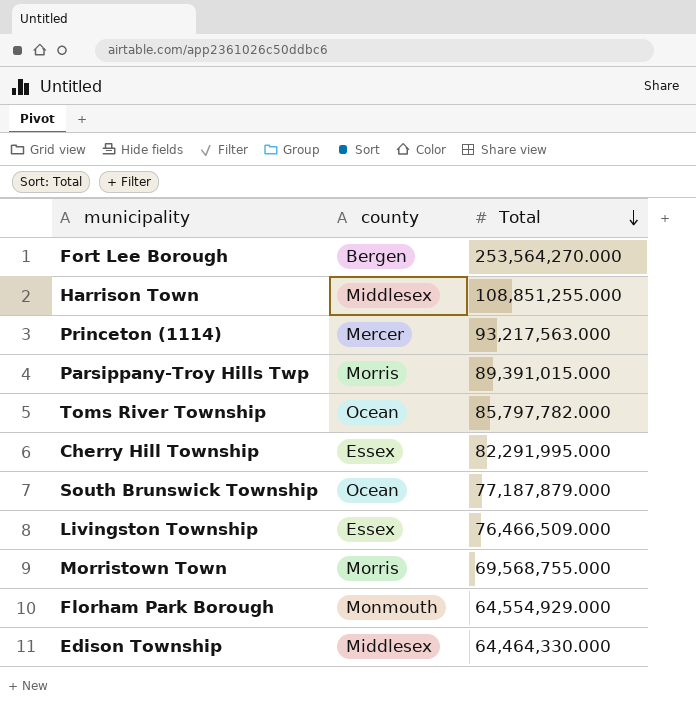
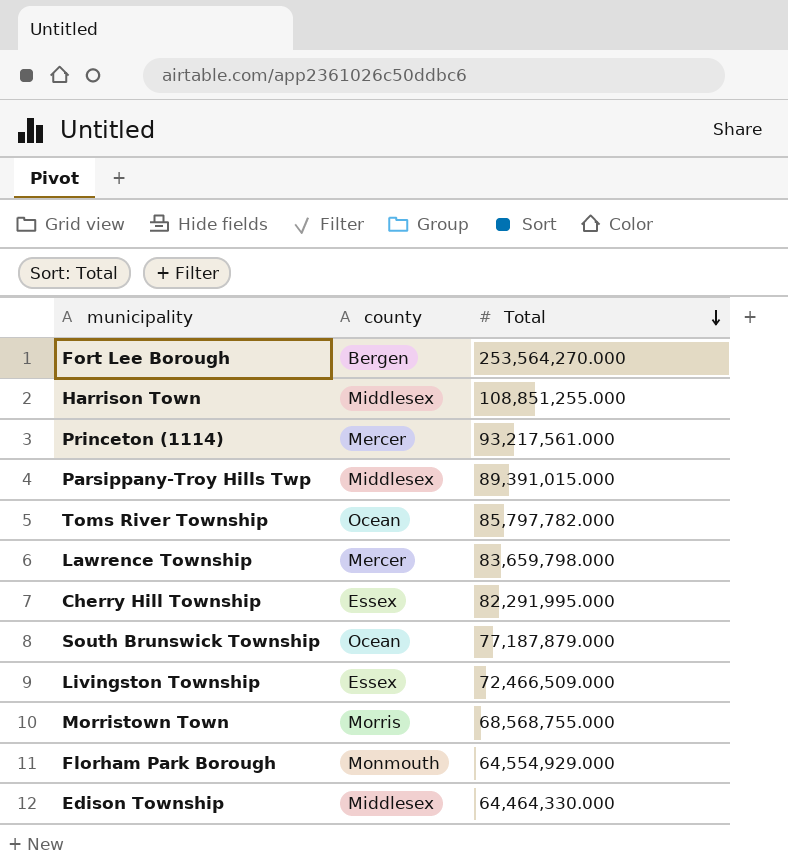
Princeton (1114) | Total: 93,217,563.000 -> 93,217,561.000
Parsippany-Troy Hills Twp | county: Morris -> Middlesex
row Lawrence Township: none -> Mercer | 83,659,798.000
Livingston Township | Total: 76,466,509.000 -> 72,466,509.000
Morristown Town | Total: 69,568,755.000 -> 68,568,755.000

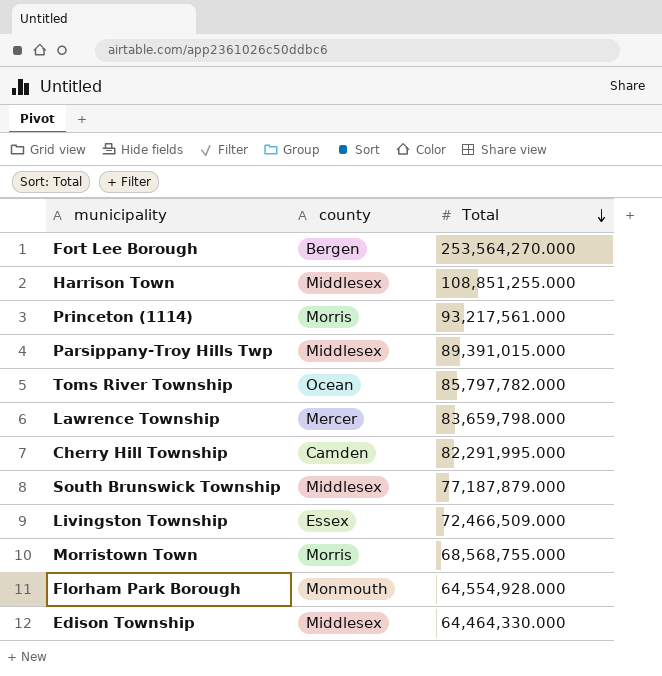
Princeton (1114) | county: Mercer -> Morris
Cherry Hill Township | county: Essex -> Camden
South Brunswick Township | county: Ocean -> Middlesex
Florham Park Borough | Total: 64,554,929.000 -> 64,554,928.000

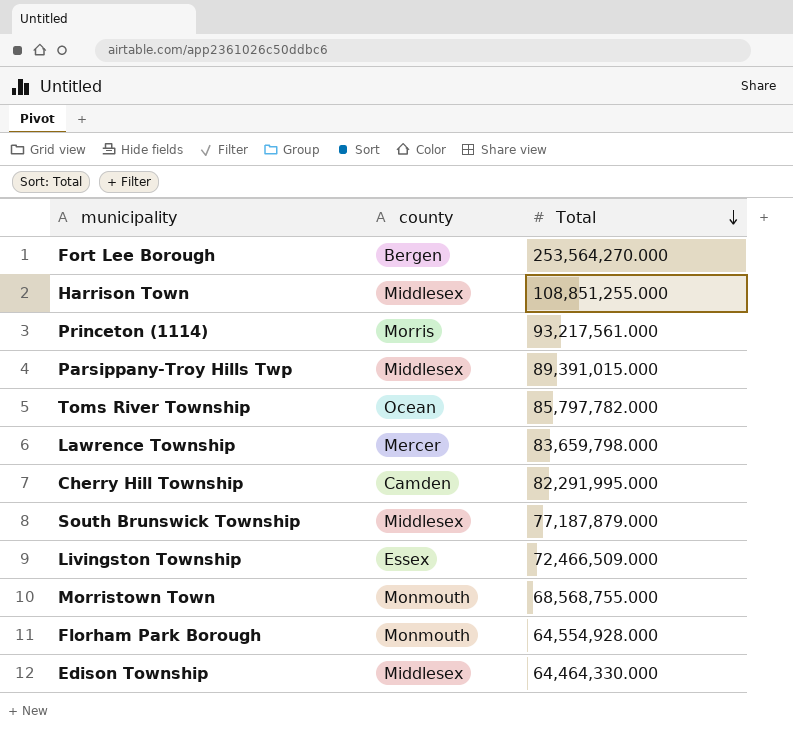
Morristown Town | county: Morris -> Monmouth

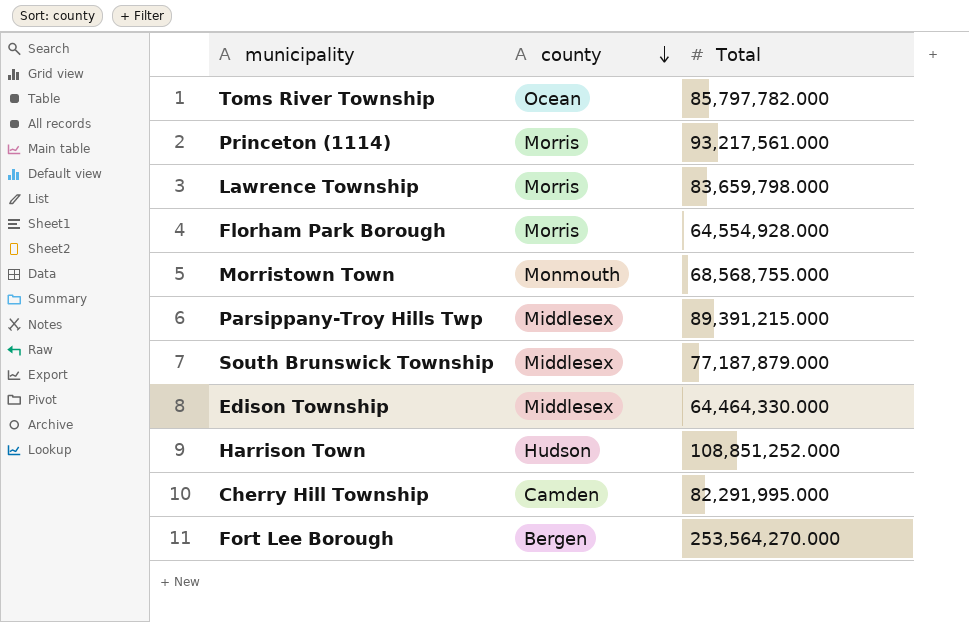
row order: Total descending -> county descending
row Livingston Township: Essex | 72,466,509.000 -> none
Lawrence Township | county: Mercer -> Morris
Florham Park Borough | county: Monmouth -> Morris
Parsippany-Troy Hills Twp | Total: 89,391,015.000 -> 89,391,215.000
Harrison Town | county: Middlesex -> Hudson
Harrison Town | Total: 108,851,255.000 -> 108,851,252.000

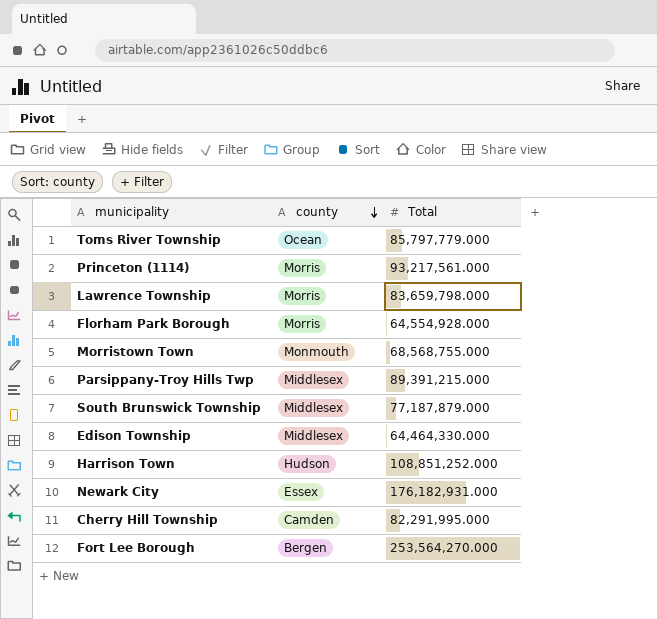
Toms River Township | Total: 85,797,782.000 -> 85,797,779.000
row Newark City: none -> Essex | 176,182,931.000

